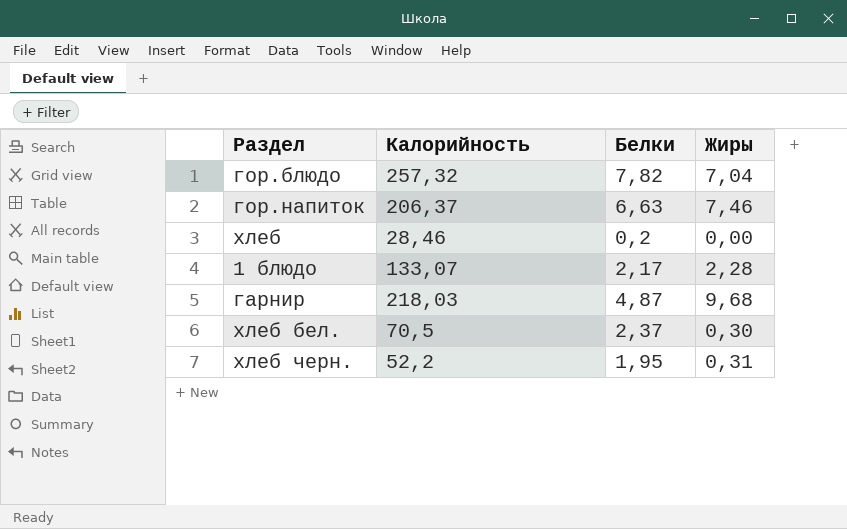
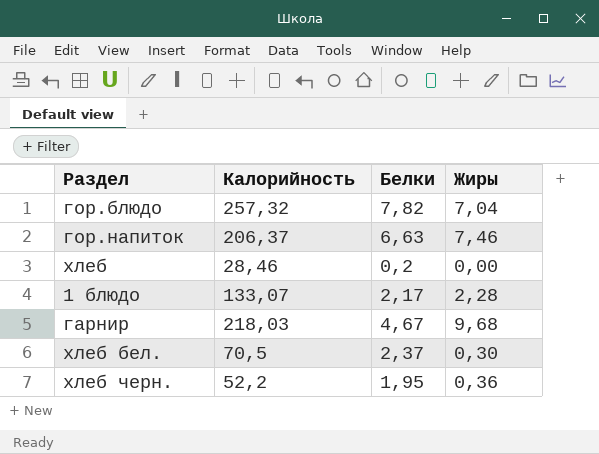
гарнир | Белки: 4,87 -> 4,67
хлеб черн. | Жиры: 0,31 -> 0,36

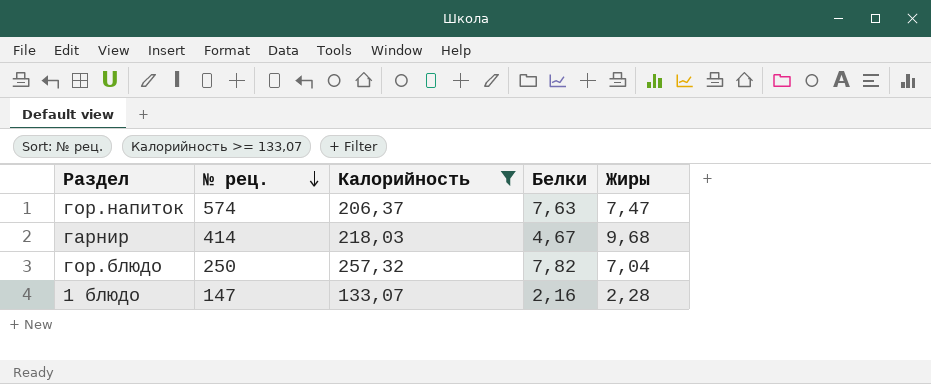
filter: none -> Калорийность >= 133,07
row order: none -> № рец. descending
column № рец. | position: none -> 2
гор.напиток | Белки: 6,63 -> 7,63
гор.напиток | Жиры: 7,46 -> 7,47
1 блюдо | Белки: 2,17 -> 2,16

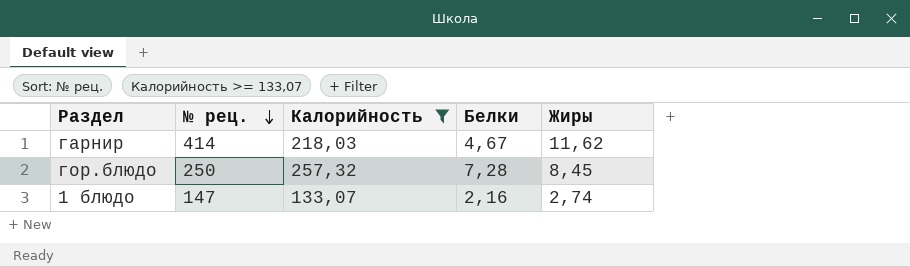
row гор.напиток: 574 | 206,37 | 7,63 | 7,47 -> none
гарнир | Жиры: 9,68 -> 11,62
гор.блюдо | Белки: 7,82 -> 7,28
гор.блюдо | Жиры: 7,04 -> 8,45
1 блюдо | Жиры: 2,28 -> 2,74

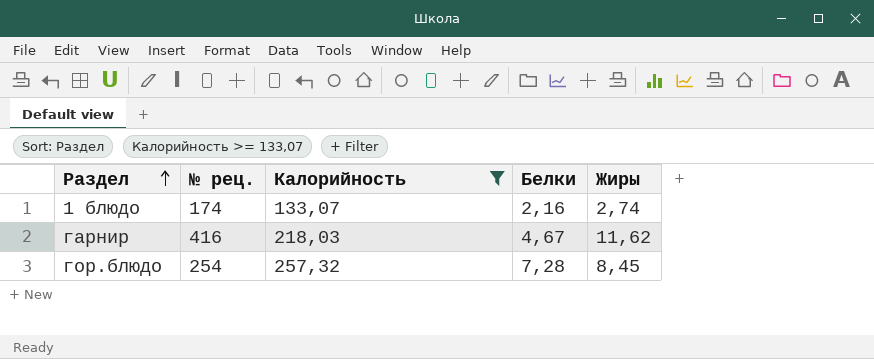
row order: № рец. descending -> Раздел ascending
1 блюдо | № рец.: 147 -> 174
гарнир | № рец.: 414 -> 416
гор.блюдо | № рец.: 250 -> 254

